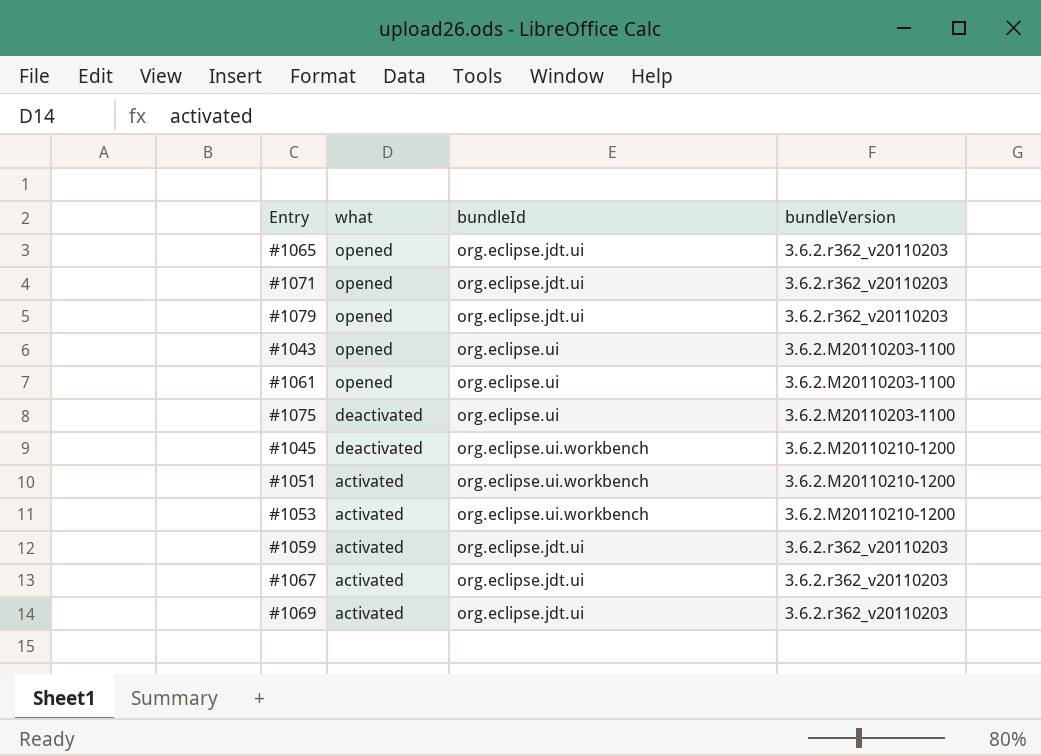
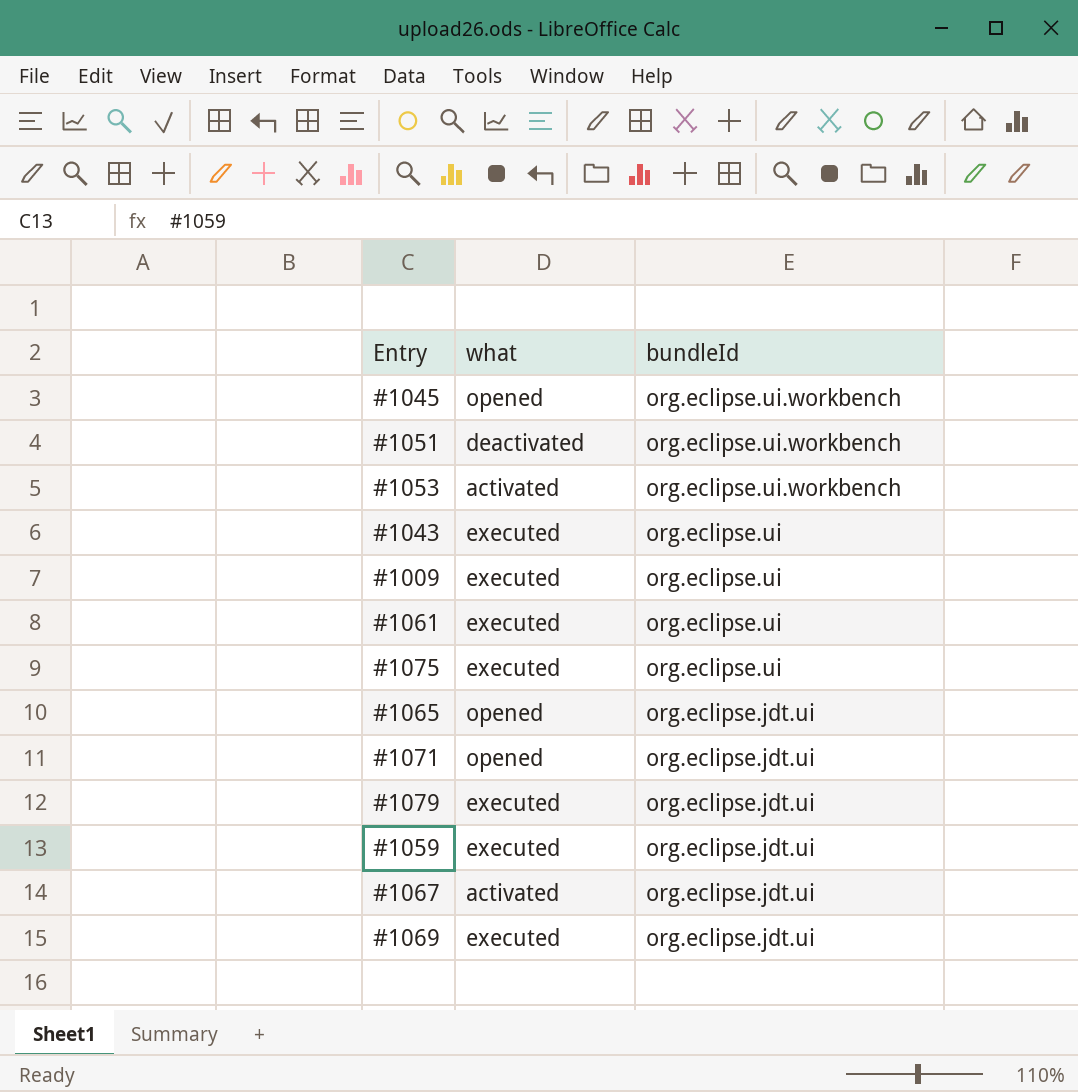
row order: what descending -> bundleId descending
column bundleVersion | position: 4 -> none
#1045 | what: deactivated -> opened
#1051 | what: activated -> deactivated
#1043 | what: opened -> executed
row #1009: none -> executed | org.eclipse.ui
#1061 | what: opened -> executed
#1075 | what: deactivated -> executed
#1079 | what: opened -> executed
#1059 | what: activated -> executed
#1069 | what: activated -> executed

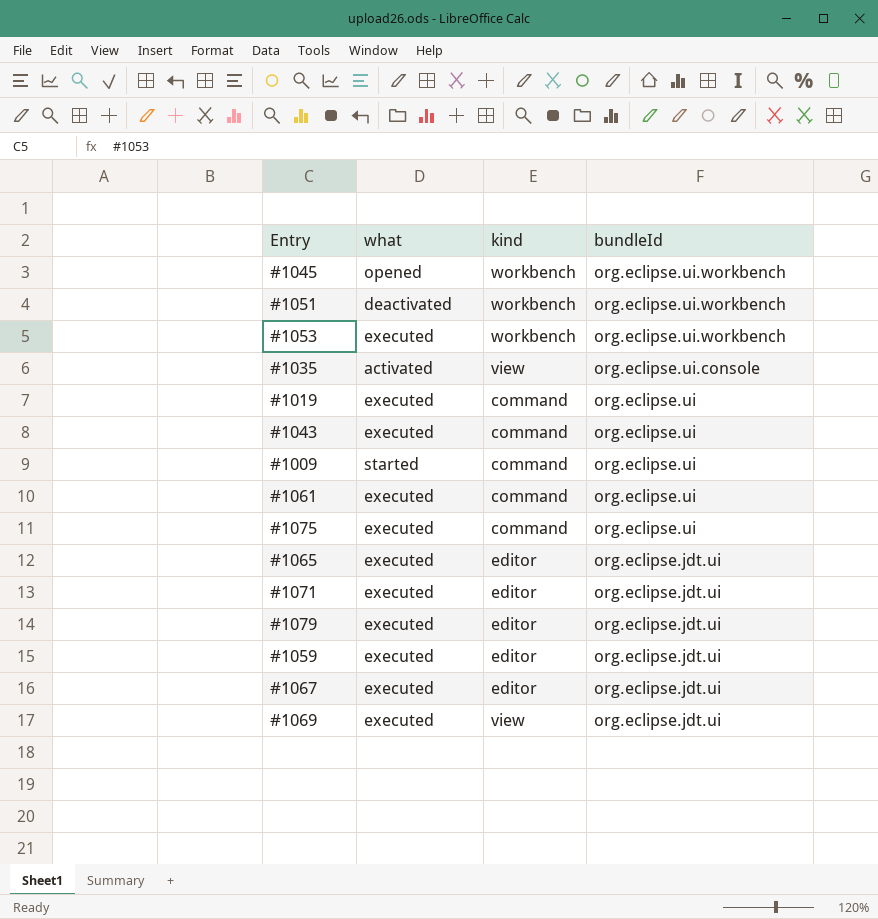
column kind | position: none -> 3
#1053 | what: activated -> executed
row #1035: none -> activated | view | org.eclipse.ui.console
row #1019: none -> executed | command | org.eclipse.ui
#1009 | what: executed -> started
#1065 | what: opened -> executed
#1071 | what: opened -> executed
#1067 | what: activated -> executed

